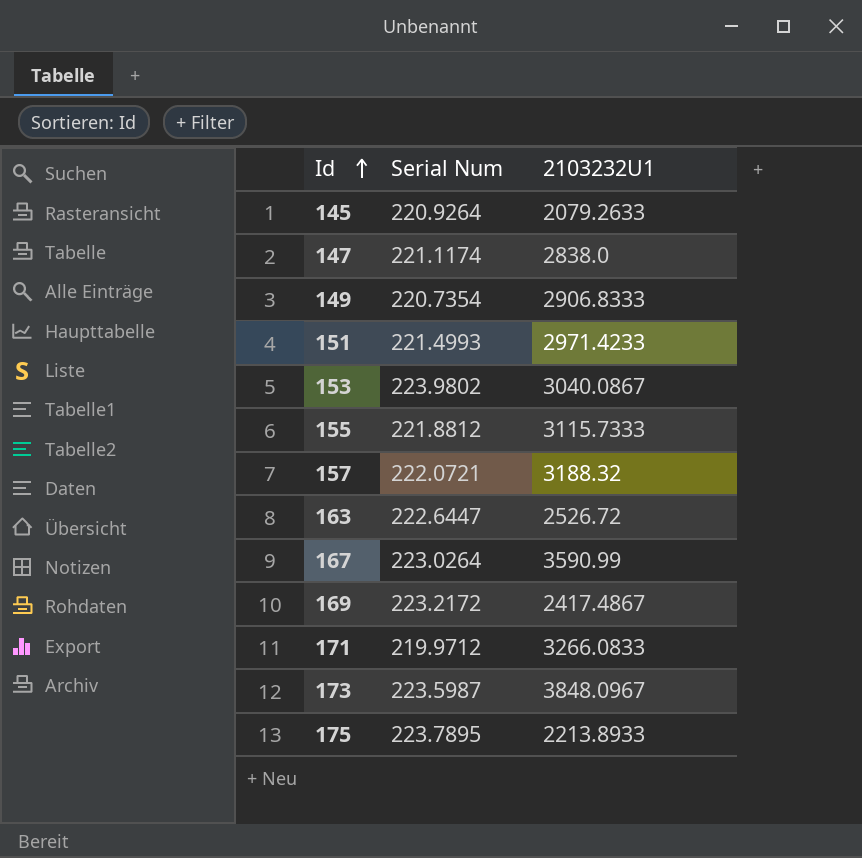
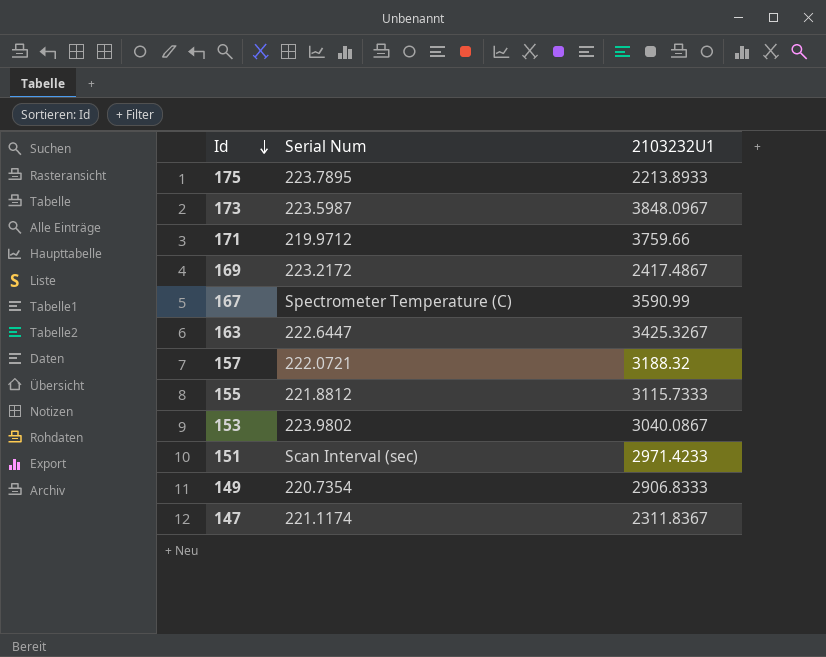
row order: Id ascending -> Id descending
row 145: 220.9264 | 2079.2633 -> none
171 | 2103232U1: 3266.0833 -> 3759.66
167 | Serial Num: 223.0264 -> Spectrometer Temperature (C)
163 | 2103232U1: 2526.72 -> 3425.3267
151 | Serial Num: 221.4993 -> Scan Interval (sec)
147 | 2103232U1: 2838.0 -> 2311.8367

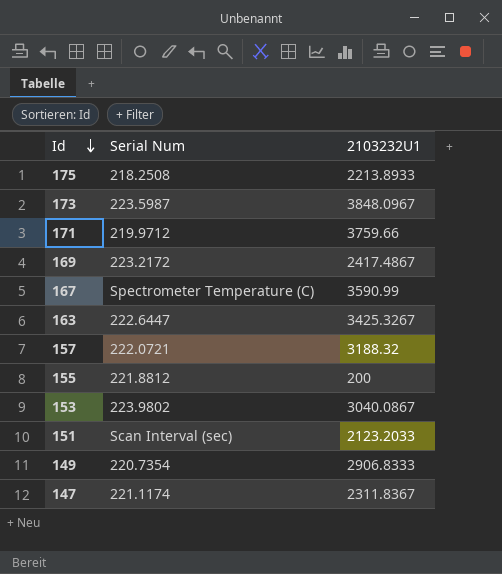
175 | Serial Num: 223.7895 -> 218.2508
155 | 2103232U1: 3115.7333 -> 200
151 | 2103232U1: 2971.4233 -> 2123.2033

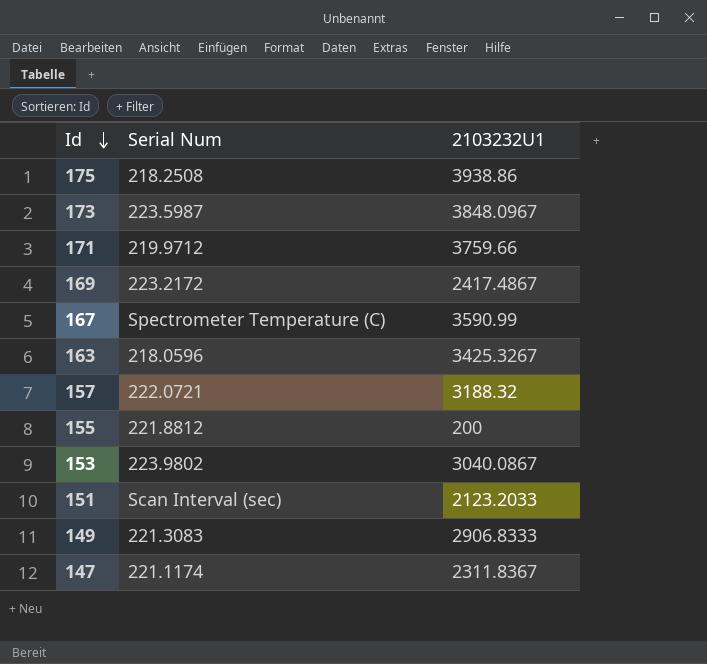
175 | 2103232U1: 2213.8933 -> 3938.86
163 | Serial Num: 222.6447 -> 218.0596
149 | Serial Num: 220.7354 -> 221.3083

